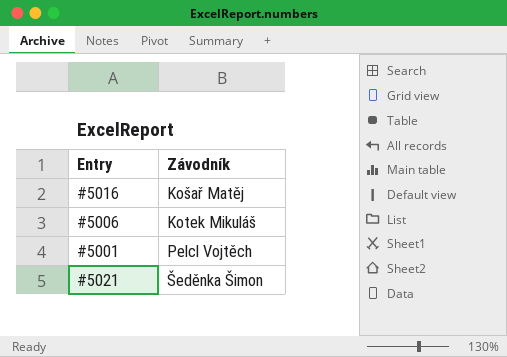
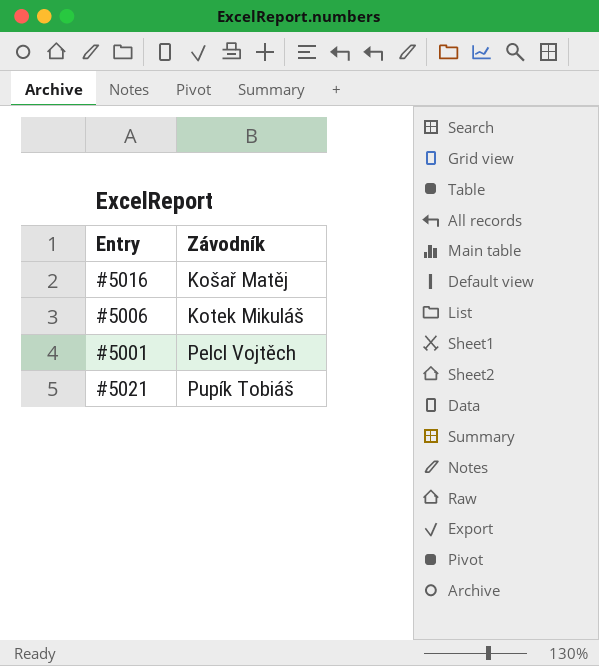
#5021 | Závodník: Šeděnka Šimon -> Pupík Tobiáš

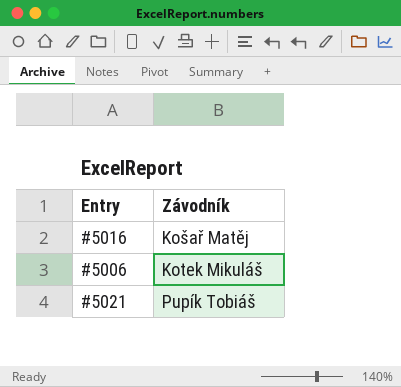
row #5001: Pelcl Vojtěch -> none

